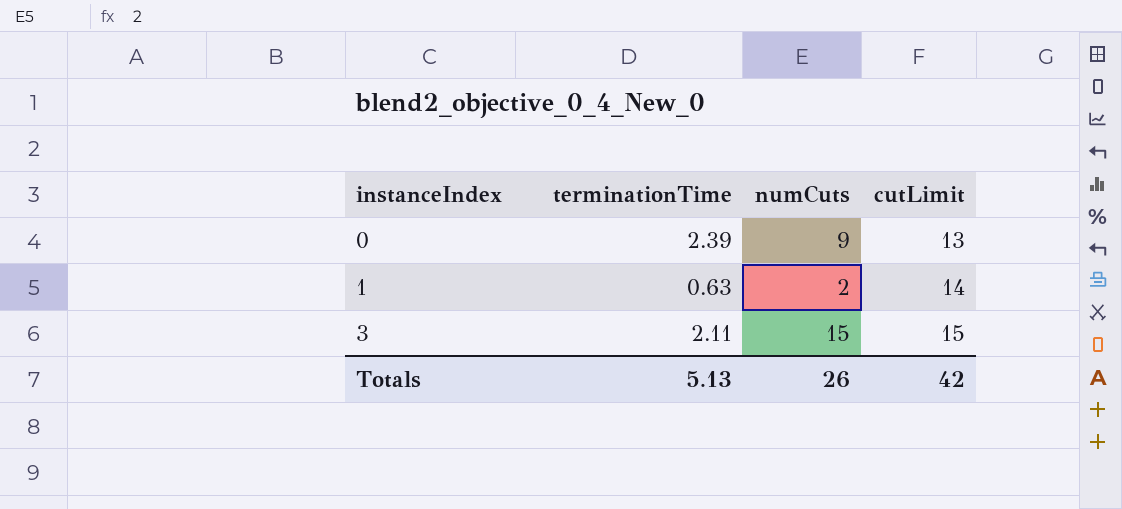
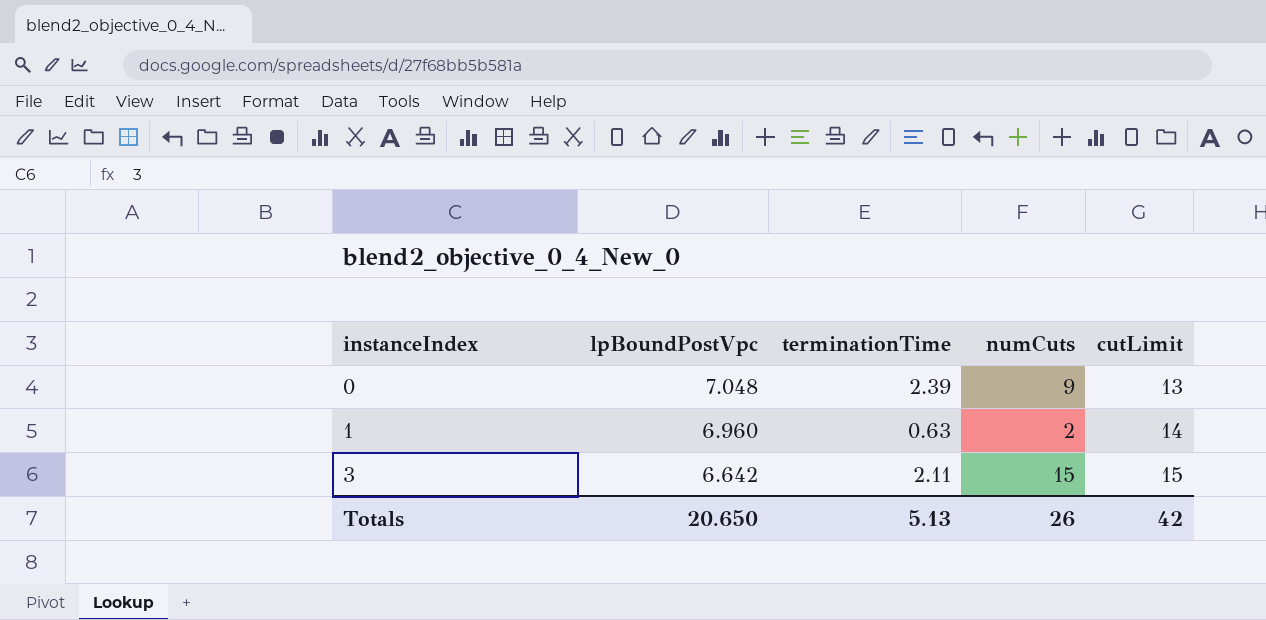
column lpBoundPostVpc | position: none -> 2

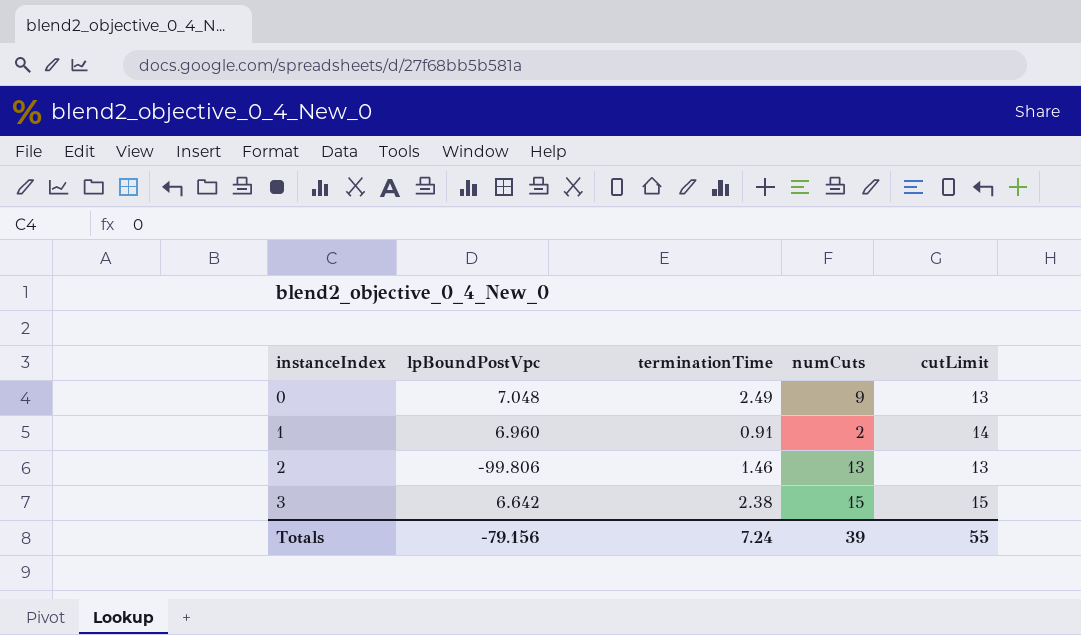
0 | terminationTime: 2.39 -> 2.49
1 | terminationTime: 0.63 -> 0.91
row 2: none -> -99.806 | 1.46 | 13 | 13
3 | terminationTime: 2.11 -> 2.38
Totals | lpBoundPostVpc: 20.650 -> -79.156
Totals | terminationTime: 5.13 -> 7.24
Totals | numCuts: 26 -> 39
Totals | cutLimit: 42 -> 55

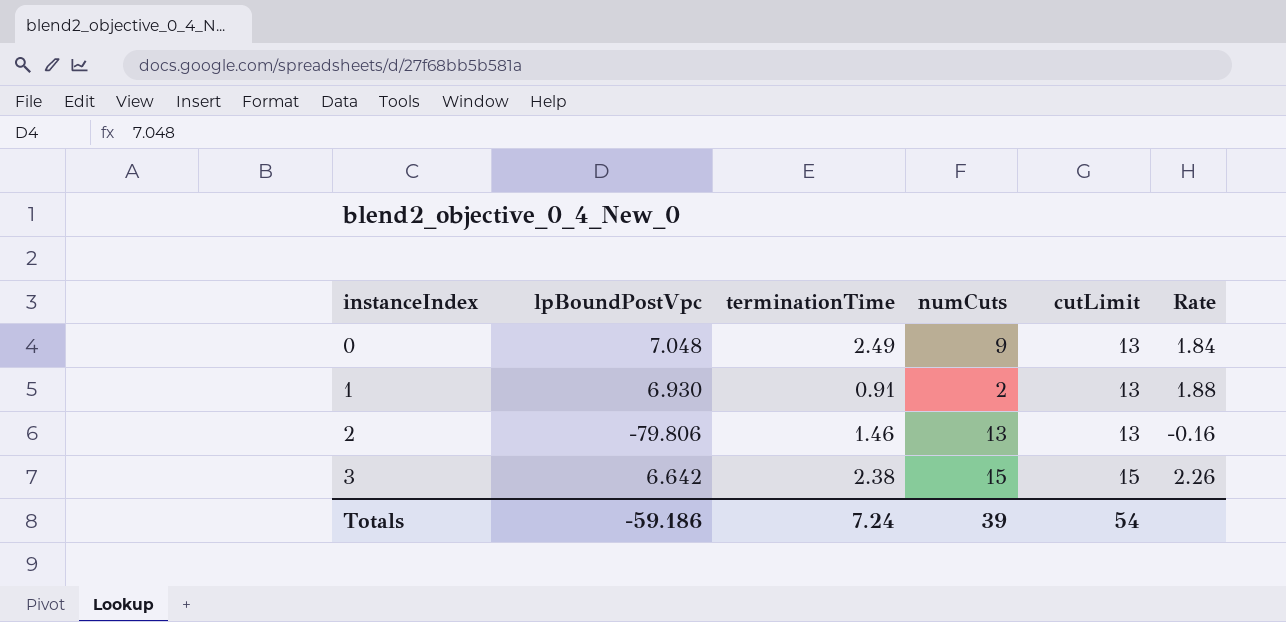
column Rate | formula: none -> [cutLimit] / [lpBoundPostVpc]
1 | lpBoundPostVpc: 6.960 -> 6.930
1 | cutLimit: 14 -> 13
2 | lpBoundPostVpc: -99.806 -> -79.806
Totals | lpBoundPostVpc: -79.156 -> -59.186
Totals | cutLimit: 55 -> 54

